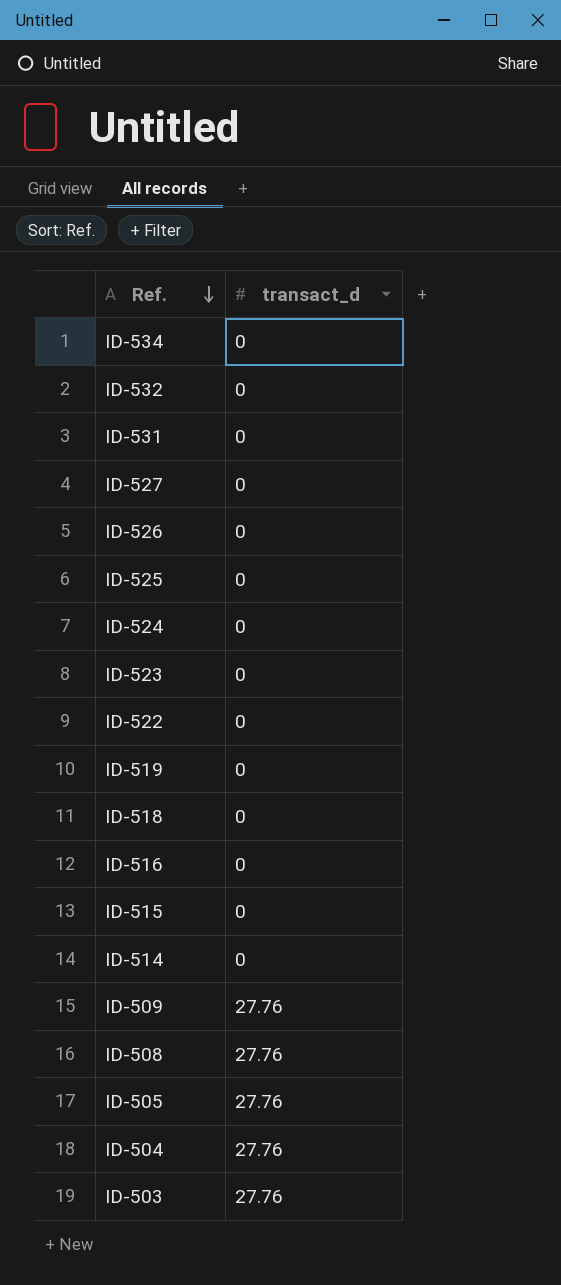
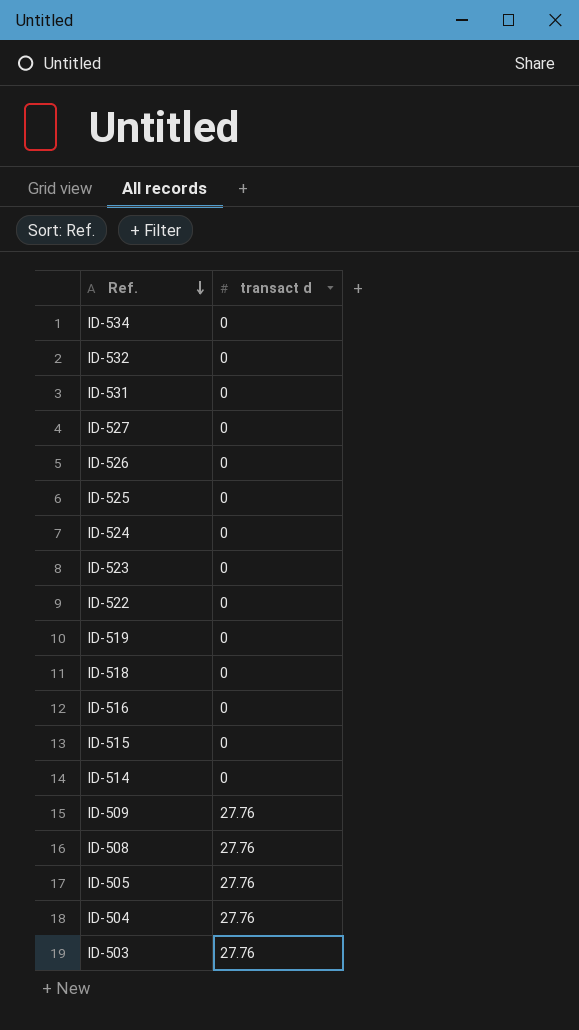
column name: transact_d -> transact d

